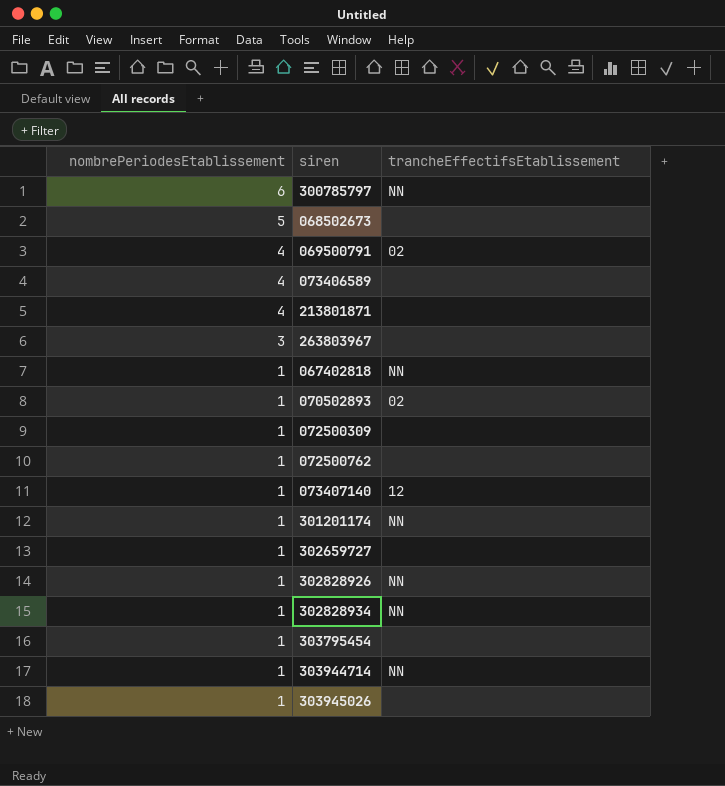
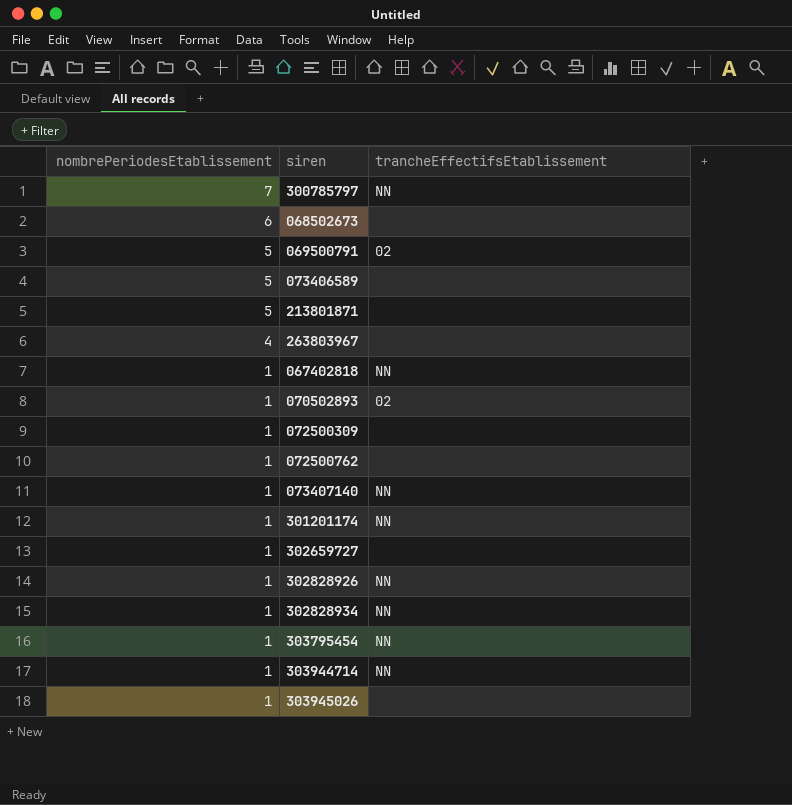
300785797 | nombrePeriodesEtablissement: 6 -> 7
068502673 | nombrePeriodesEtablissement: 5 -> 6
069500791 | nombrePeriodesEtablissement: 4 -> 5
073406589 | nombrePeriodesEtablissement: 4 -> 5
213801871 | nombrePeriodesEtablissement: 4 -> 5
263803967 | nombrePeriodesEtablissement: 3 -> 4
073407140 | trancheEffectifsEtablissement: 12 -> NN
303795454 | trancheEffectifsEtablissement: none -> NN

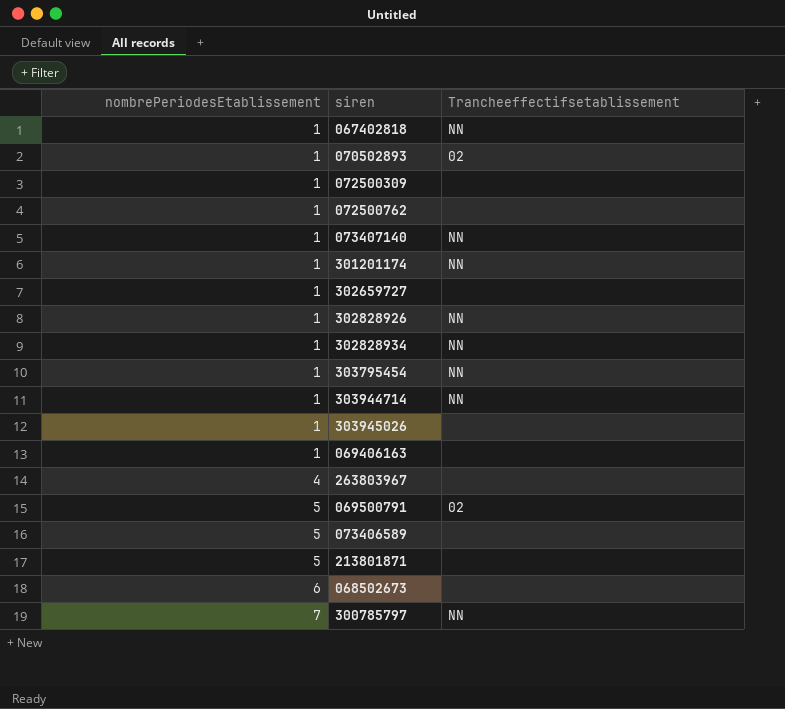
row order: nombrePeriodesEtablissement descending -> nombrePeriodesEtablissement ascending
column name: trancheEffectifsEtablissement -> Trancheeffectifsetablissement
row 069406163: none -> 1 | none

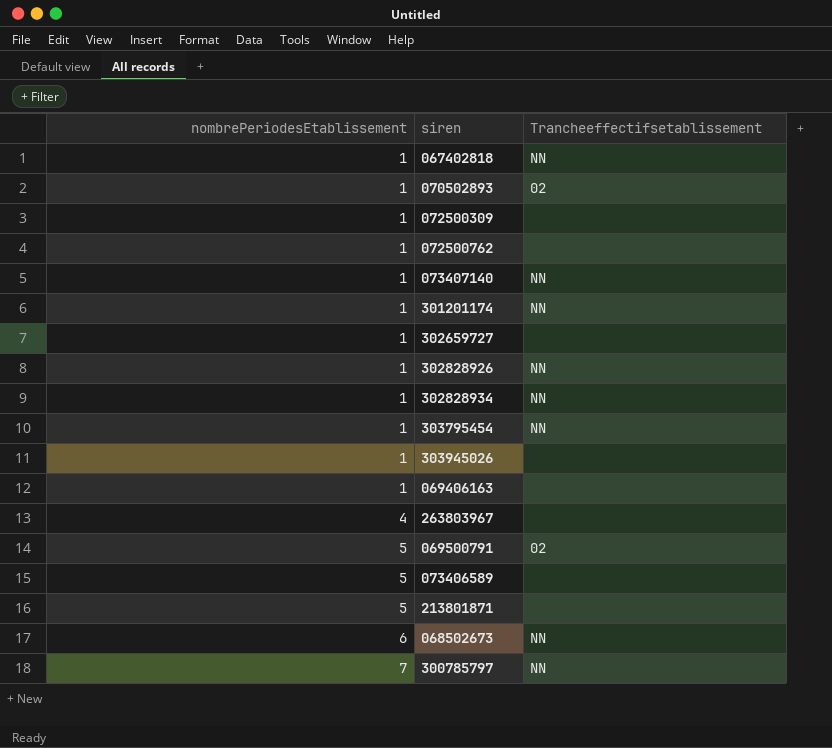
row 303944714: 1 | NN -> none
068502673 | Trancheeffectifsetablissement: none -> NN

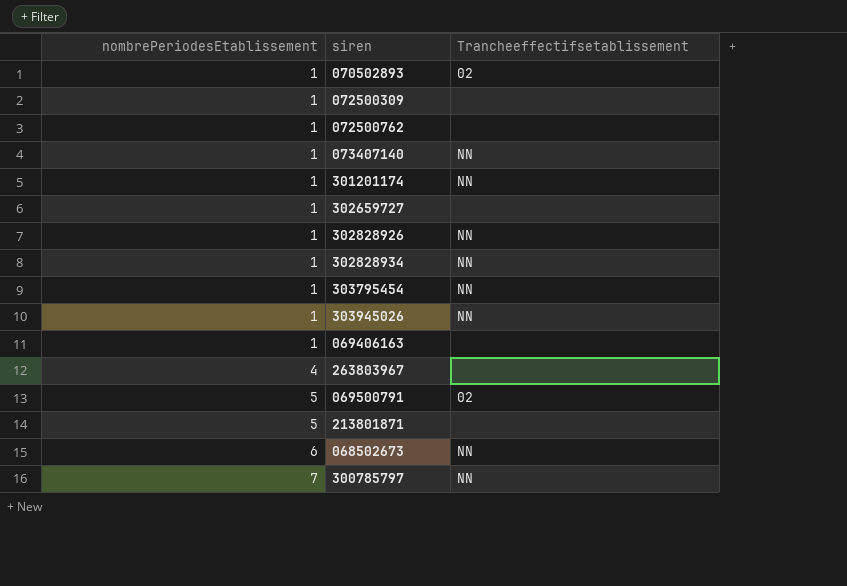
row 067402818: 1 | NN -> none
row 073406589: 5 | none -> none
303945026 | Trancheeffectifsetablissement: none -> NN

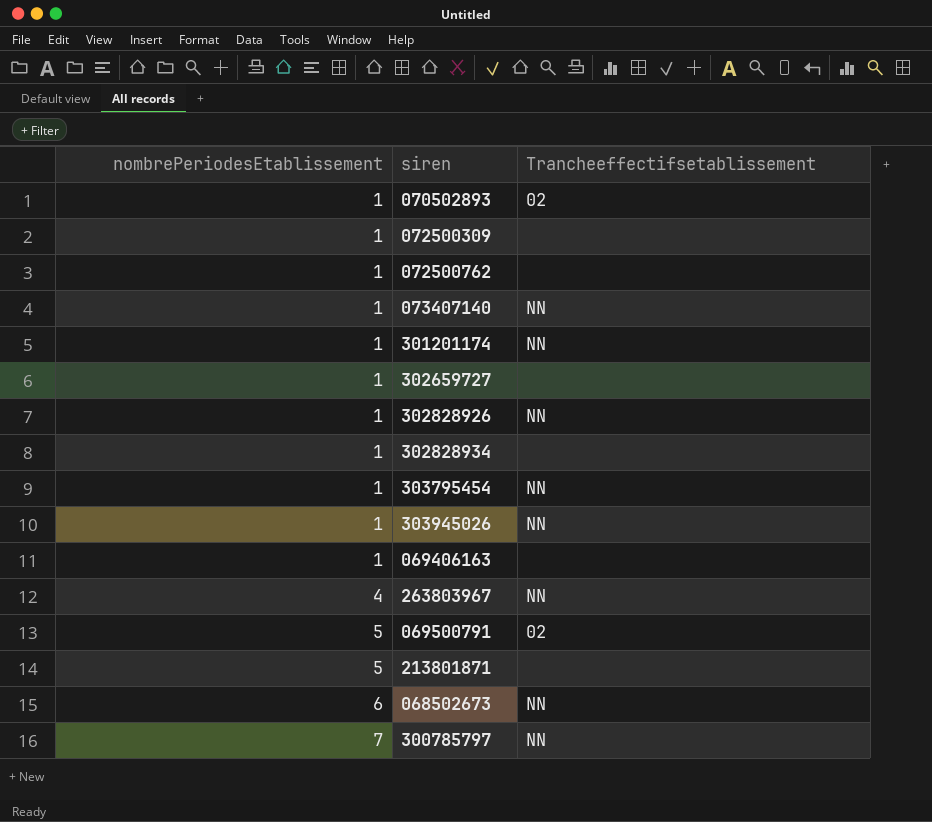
302828934 | Trancheeffectifsetablissement: NN -> none
263803967 | Trancheeffectifsetablissement: none -> NN

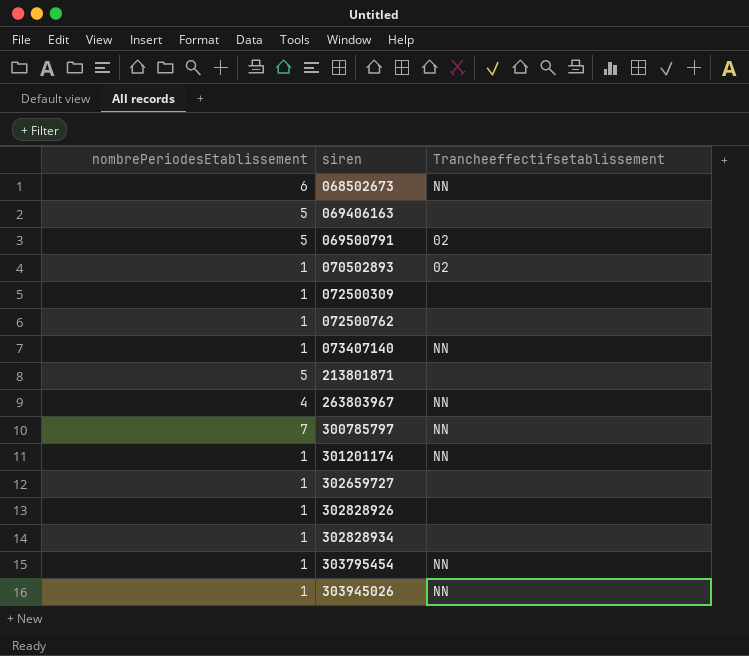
row order: nombrePeriodesEtablissement ascending -> siren ascending
069406163 | nombrePeriodesEtablissement: 1 -> 5
302828926 | Trancheeffectifsetablissement: NN -> none

